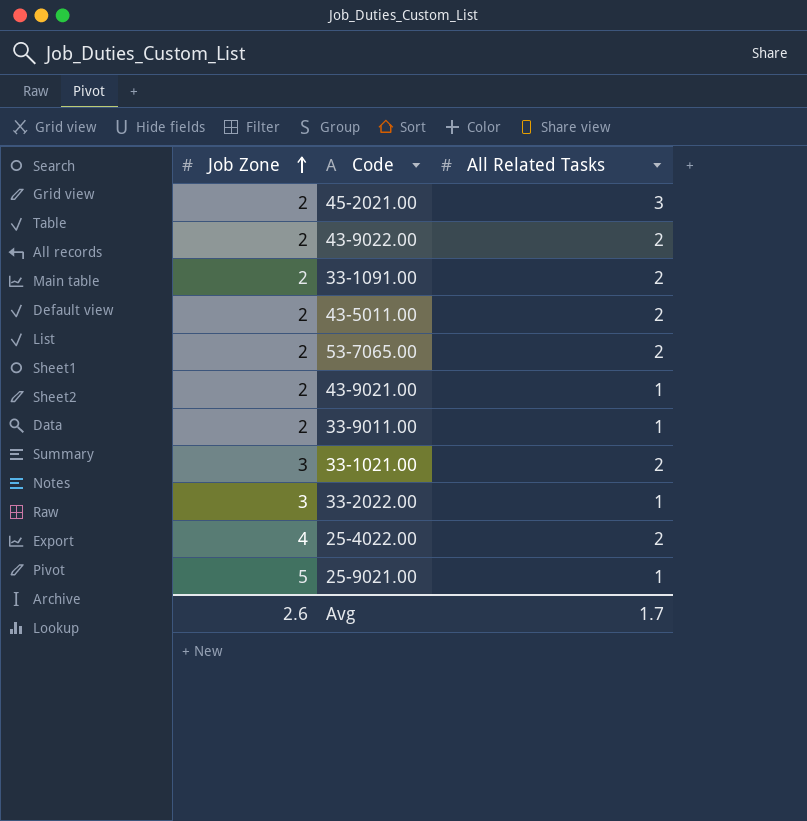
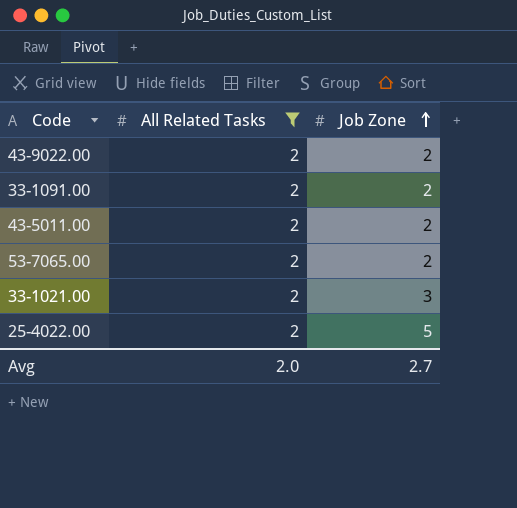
filter: none -> All Related Tasks = 2
column Job Zone | position: 1 -> 3
25-4022.00 | Job Zone: 4 -> 5
Avg | All Related Tasks: 1.7 -> 2.0
Avg | Job Zone: 2.6 -> 2.7

